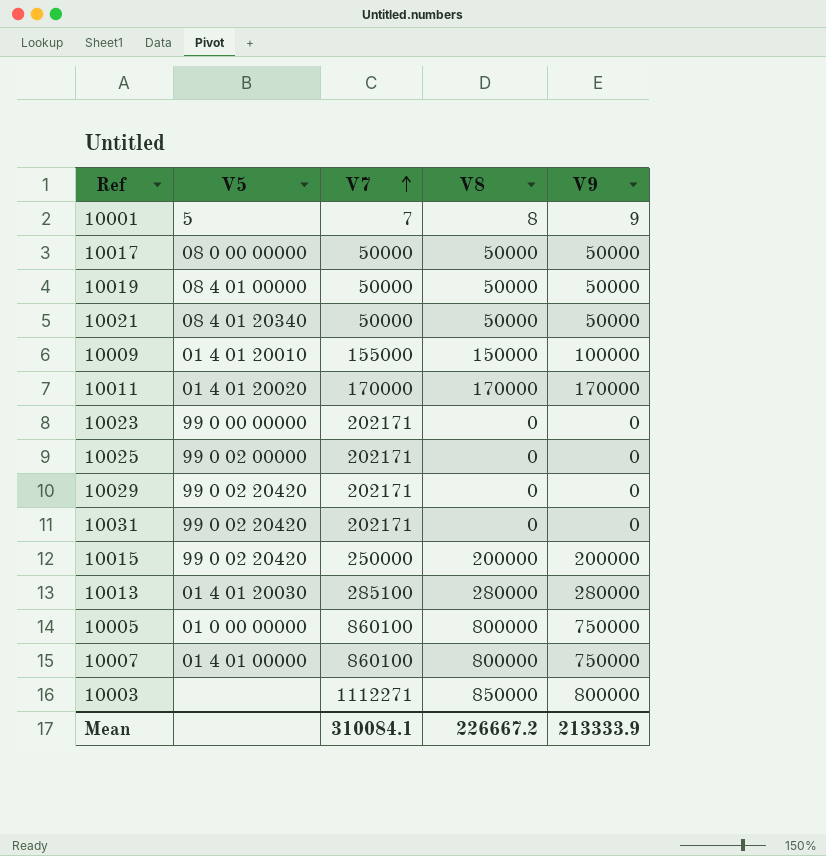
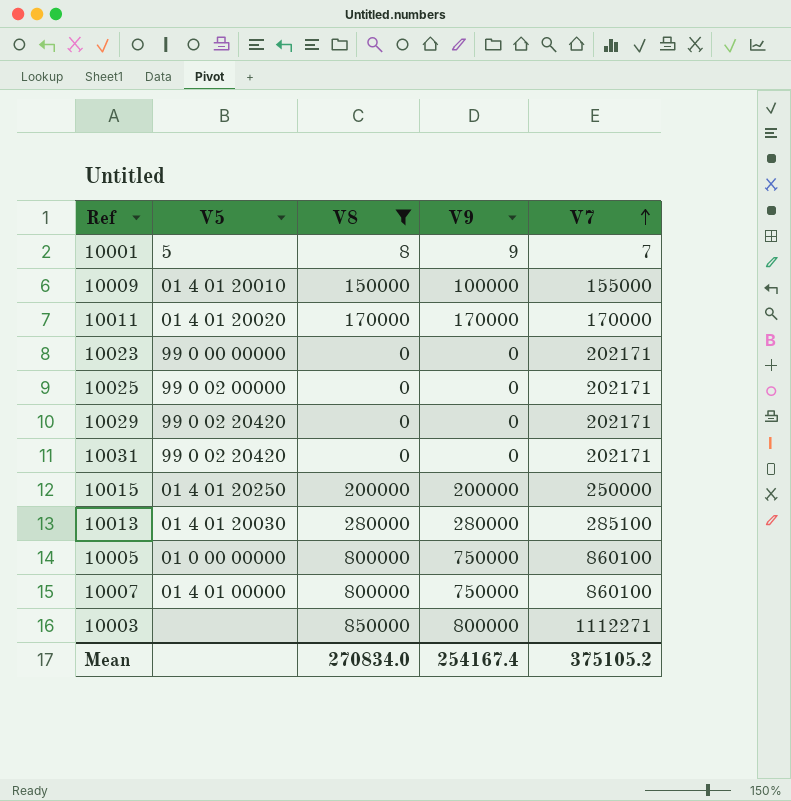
filter: none -> V8 != 50000
column V7 | position: 3 -> 5
10015 | V5: 99 0 02 20420 -> 01 4 01 20250
Mean | V8: 226667.2 -> 270834.0
Mean | V9: 213333.9 -> 254167.4
Mean | V7: 310084.1 -> 375105.2

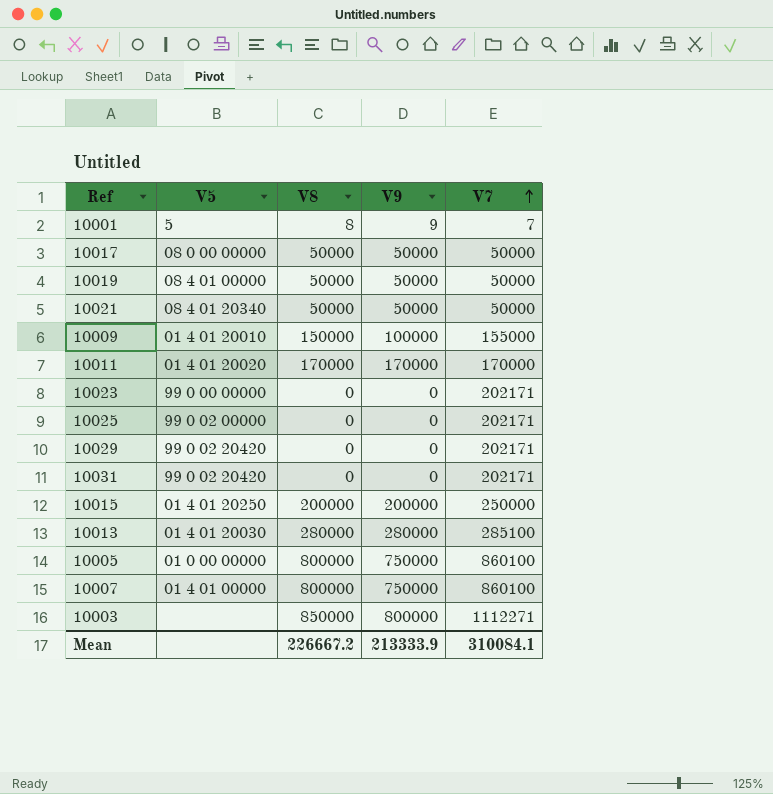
filter: V8 != 50000 -> none
Mean | V8: 270834.0 -> 226667.2
Mean | V9: 254167.4 -> 213333.9
Mean | V7: 375105.2 -> 310084.1

